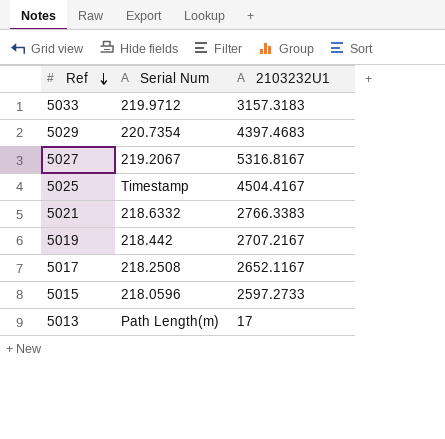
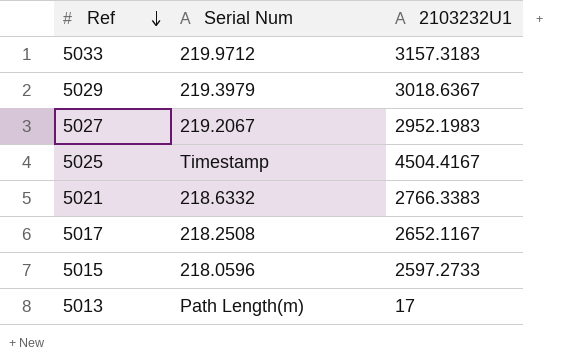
row 5019: 218.442 | 2707.2167 -> none
5029 | Serial Num: 220.7354 -> 219.3979
5029 | 2103232U1: 4397.4683 -> 3018.6367
5027 | 2103232U1: 5316.8167 -> 2952.1983

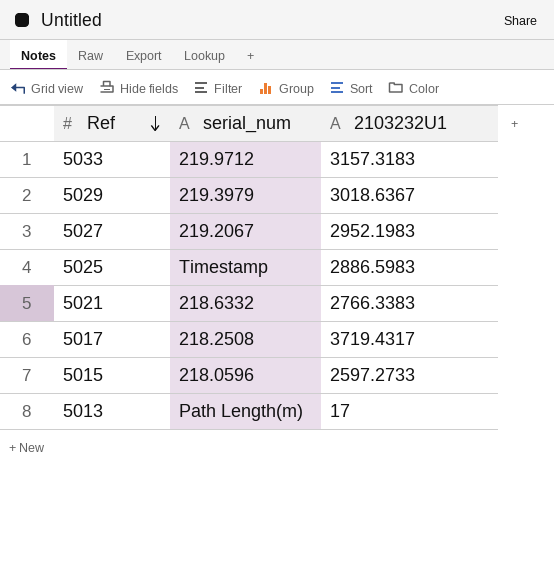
column name: Serial Num -> serial_num
5025 | 2103232U1: 4504.4167 -> 2886.5983
5017 | 2103232U1: 2652.1167 -> 3719.4317

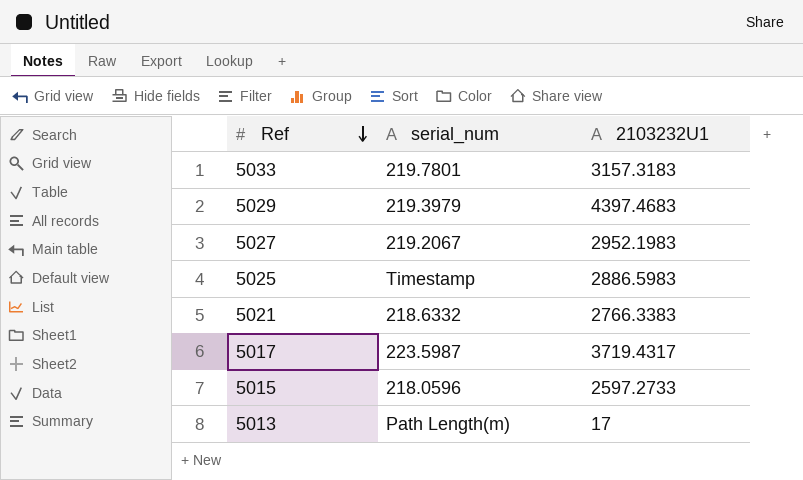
5033 | serial_num: 219.9712 -> 219.7801
5029 | 2103232U1: 3018.6367 -> 4397.4683
5017 | serial_num: 218.2508 -> 223.5987

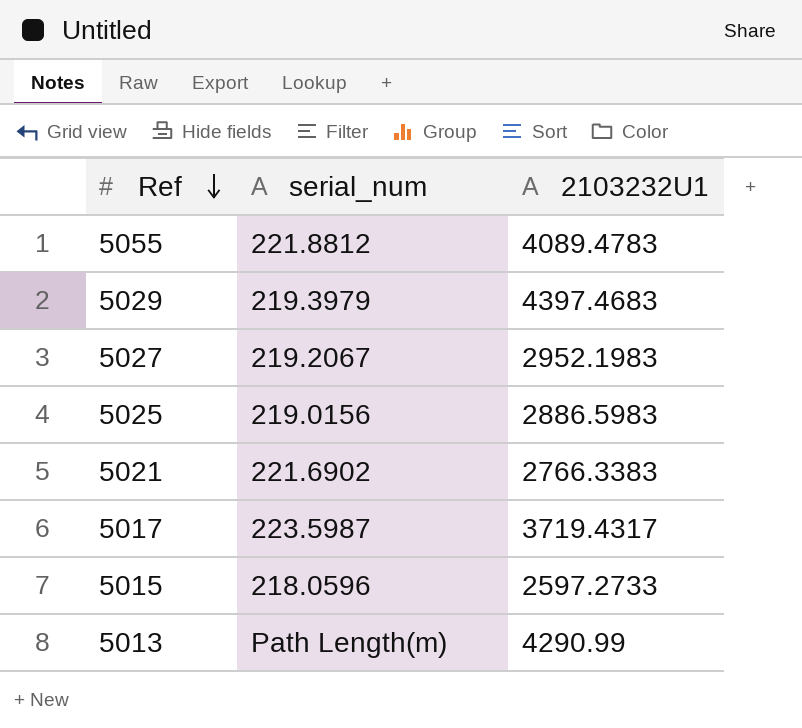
row 5033: 219.7801 | 3157.3183 -> none
row 5055: none -> 221.8812 | 4089.4783
5025 | serial_num: Timestamp -> 219.0156
5021 | serial_num: 218.6332 -> 221.6902
5013 | 2103232U1: 17 -> 4290.99

